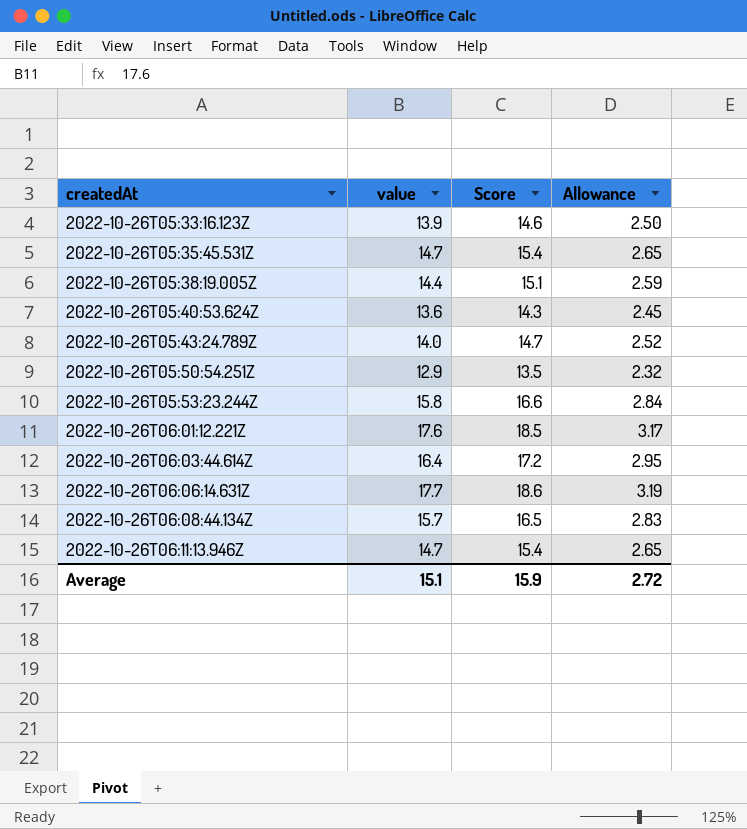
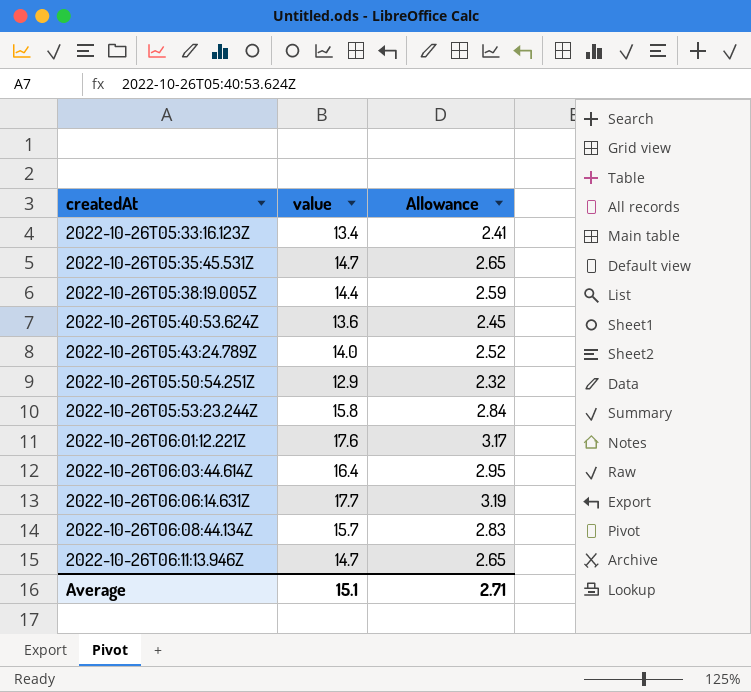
column Score | formula: [value] * 1.05 -> none
2022-10-26T05:33:16.123Z | value: 13.9 -> 13.4
2022-10-26T05:33:16.123Z | Allowance: 2.50 -> 2.41
Average | Allowance: 2.72 -> 2.71

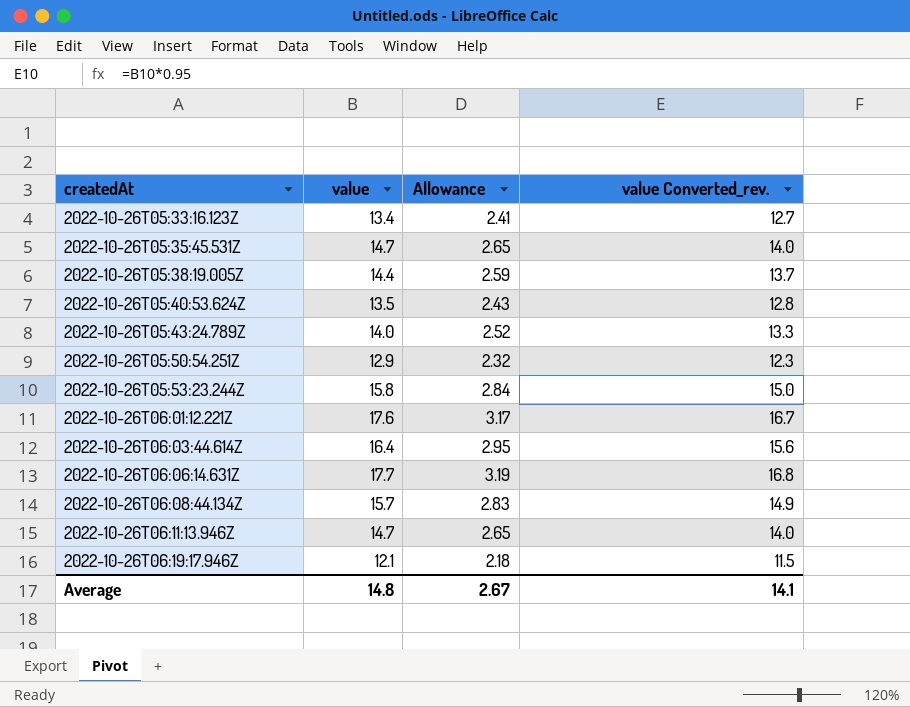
column value Converted_rev. | formula: none -> [value] * 0.95
2022-10-26T05:40:53.624Z | value: 13.6 -> 13.5
2022-10-26T05:40:53.624Z | Allowance: 2.45 -> 2.43
row 2022-10-26T06:19:17.946Z: none -> 12.1 | 2.18 | 11.5
Average | value: 15.1 -> 14.8
Average | Allowance: 2.71 -> 2.67

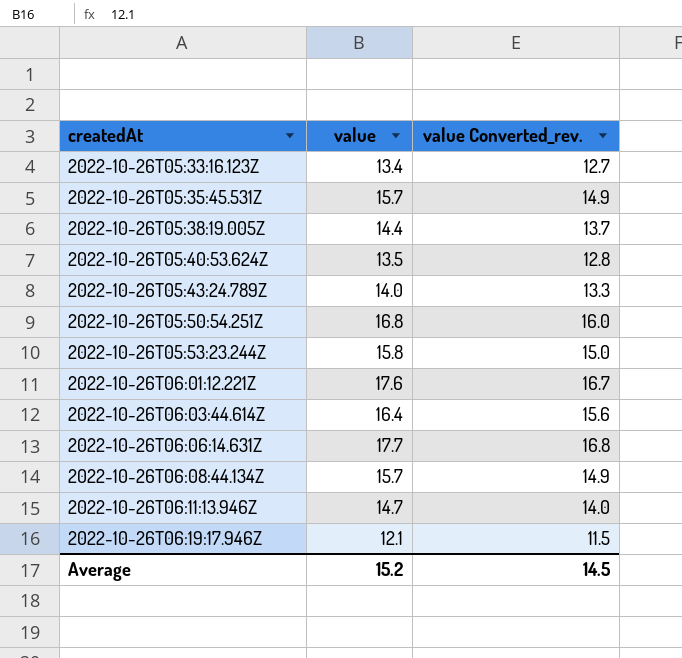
column Allowance | formula: [value] * 0.18 -> none
2022-10-26T05:35:45.531Z | value: 14.7 -> 15.7
2022-10-26T05:35:45.531Z | value Converted_rev.: 14.0 -> 14.9
2022-10-26T05:50:54.251Z | value: 12.9 -> 16.8
2022-10-26T05:50:54.251Z | value Converted_rev.: 12.3 -> 16.0
Average | value: 14.8 -> 15.2
Average | value Converted_rev.: 14.1 -> 14.5

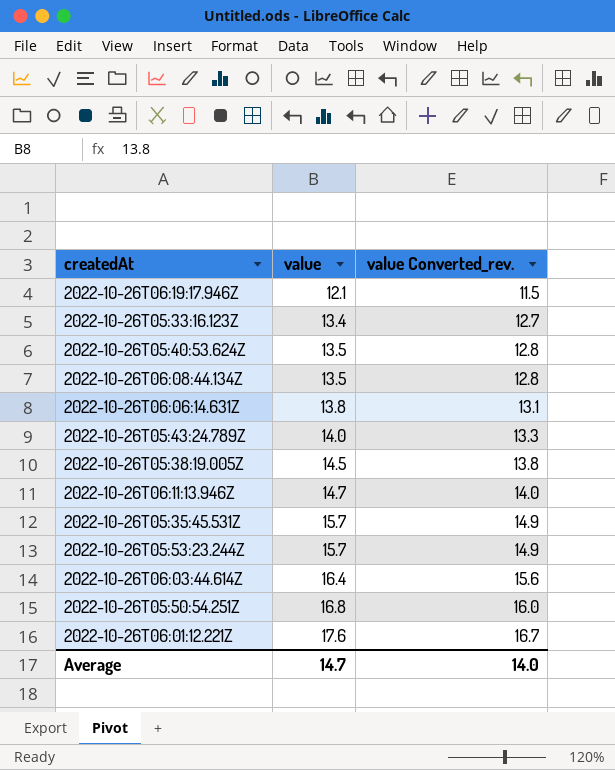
row order: createdAt ascending -> value ascending
2022-10-26T06:08:44.134Z | value: 15.7 -> 13.5
2022-10-26T06:08:44.134Z | value Converted_rev.: 14.9 -> 12.8
2022-10-26T06:06:14.631Z | value: 17.7 -> 13.8
2022-10-26T06:06:14.631Z | value Converted_rev.: 16.8 -> 13.1
2022-10-26T05:38:19.005Z | value: 14.4 -> 14.5
2022-10-26T05:38:19.005Z | value Converted_rev.: 13.7 -> 13.8
2022-10-26T05:53:23.244Z | value: 15.8 -> 15.7
2022-10-26T05:53:23.244Z | value Converted_rev.: 15.0 -> 14.9
Average | value: 15.2 -> 14.7
Average | value Converted_rev.: 14.5 -> 14.0

